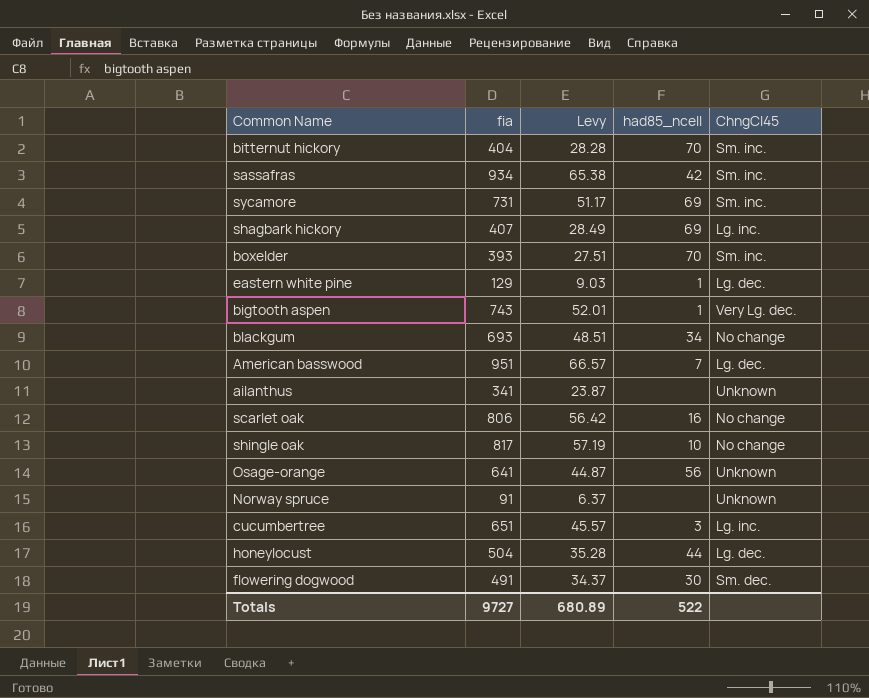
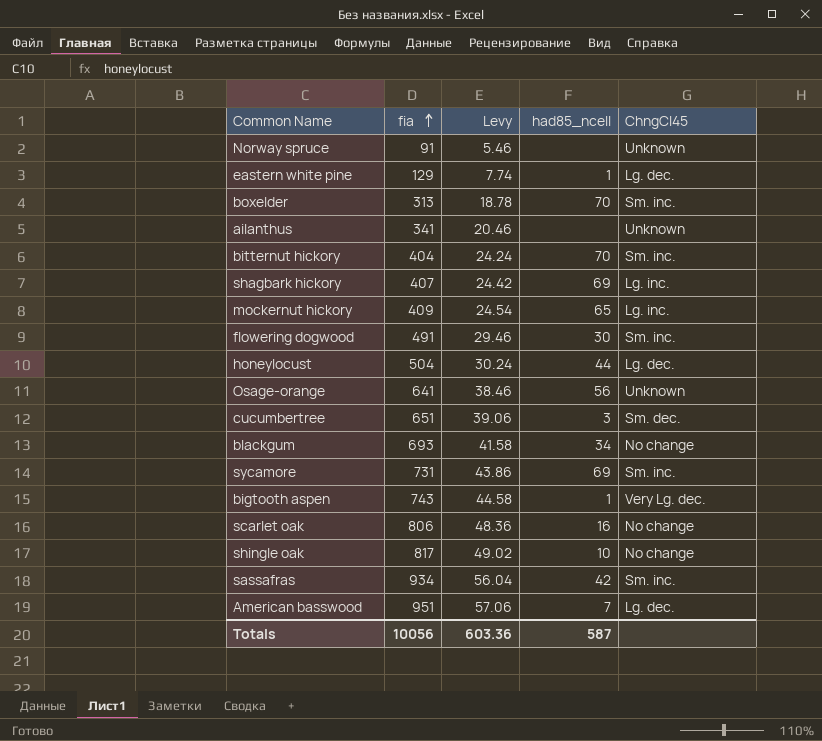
row order: none -> fia ascending
column Levy | formula: [fia] * 0.07 -> [fia] * 0.06
boxelder | fia: 393 -> 313
row mockernut hickory: none -> 409 | 24.54 | 65 | Lg. inc.
flowering dogwood | ChngCl45: Sm. dec. -> Sm. inc.
cucumbertree | ChngCl45: Lg. inc. -> Sm. dec.
Totals | fia: 9727 -> 10056
Totals | Levy: 680.89 -> 603.36
Totals | had85_ncell: 522 -> 587

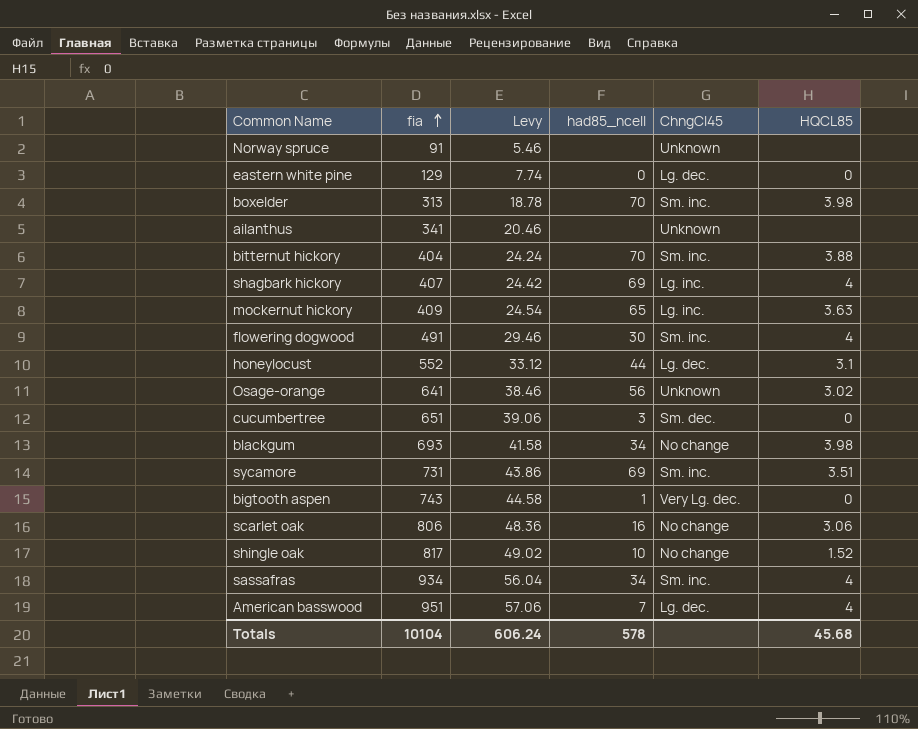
column HQCL85 | position: none -> 6
eastern white pine | had85_ncell: 1 -> 0
honeylocust | fia: 504 -> 552
honeylocust | Levy: 30.24 -> 33.12
sassafras | had85_ncell: 42 -> 34
Totals | fia: 10056 -> 10104
Totals | Levy: 603.36 -> 606.24
Totals | had85_ncell: 587 -> 578

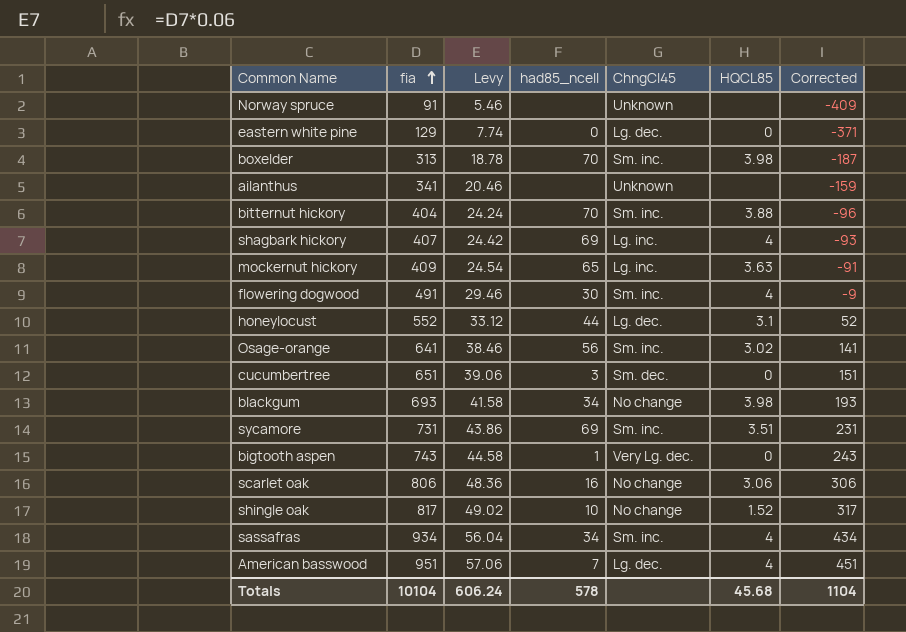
column Corrected | formula: none -> [fia] - 500
Osage-orange | ChngCl45: Unknown -> Sm. inc.

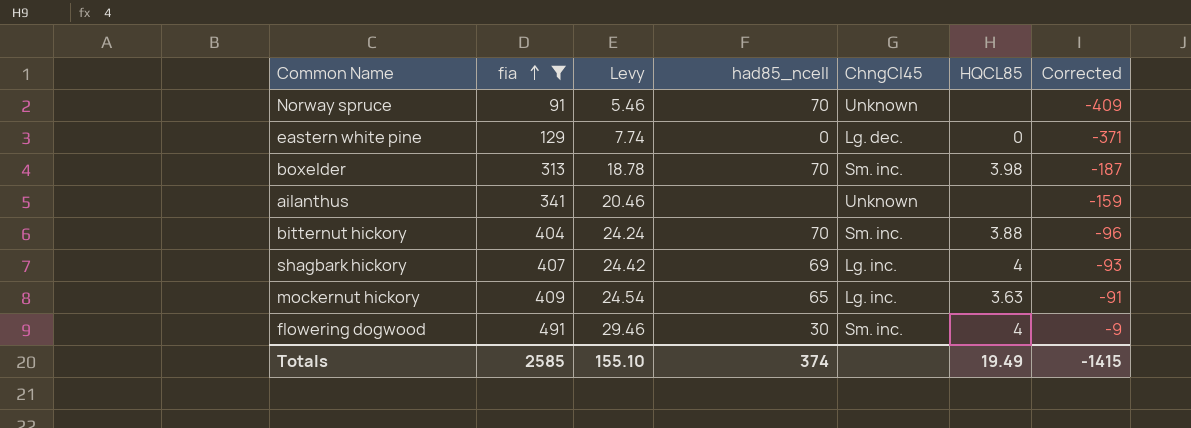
filter: none -> fia <= 491
Norway spruce | had85_ncell: none -> 70
Totals | fia: 10104 -> 2585
Totals | Levy: 606.24 -> 155.10
Totals | had85_ncell: 578 -> 374
Totals | HQCL85: 45.68 -> 19.49
Totals | Corrected: 1104 -> -1415

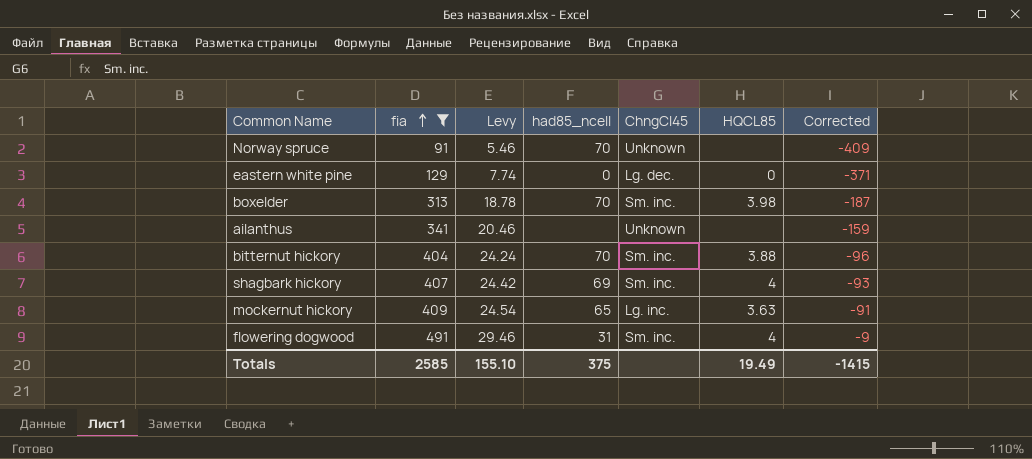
shagbark hickory | ChngCl45: Lg. inc. -> Sm. inc.
flowering dogwood | had85_ncell: 30 -> 31
Totals | had85_ncell: 374 -> 375

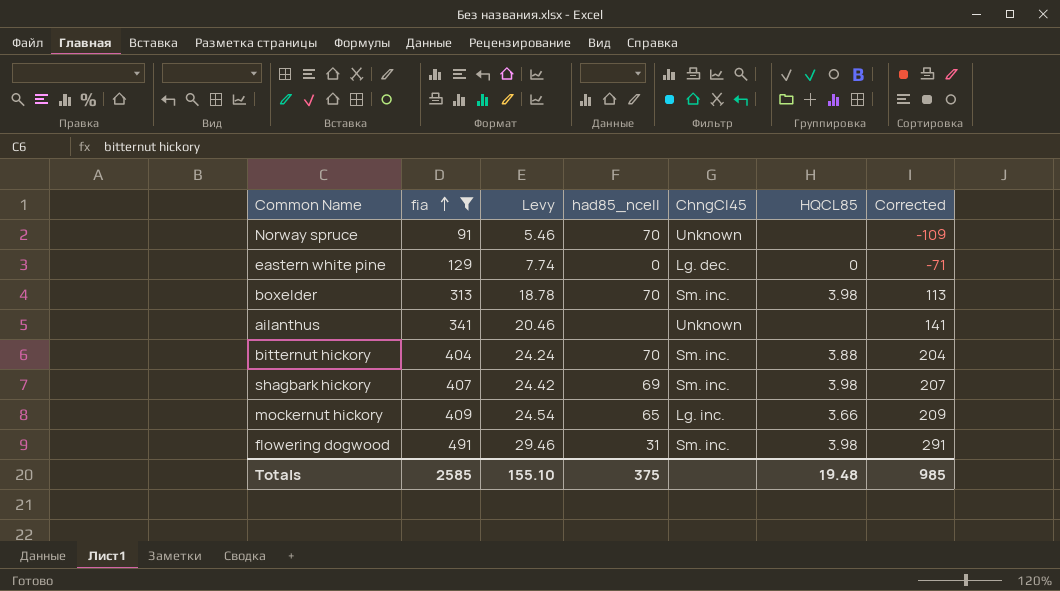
column Corrected | formula: [fia] - 500 -> [fia] - 200
shagbark hickory | HQCL85: 4 -> 3.98
mockernut hickory | HQCL85: 3.63 -> 3.66
flowering dogwood | HQCL85: 4 -> 3.98
Totals | HQCL85: 19.49 -> 19.48
Totals | Corrected: -1415 -> 985

